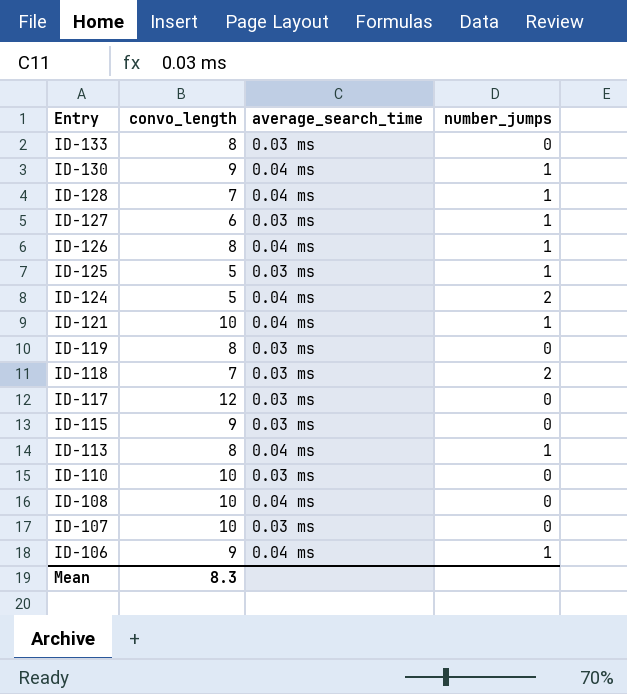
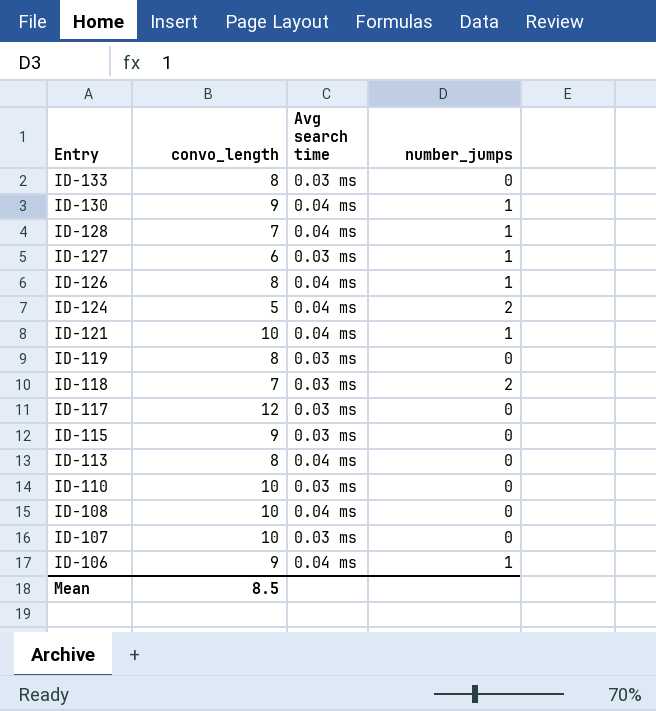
column name: average_search_time -> Avg search time
row ID-125: 5 | 0.03 ms | 1 -> none
ID-113 | number_jumps: 1 -> 0
Mean | convo_length: 8.3 -> 8.5

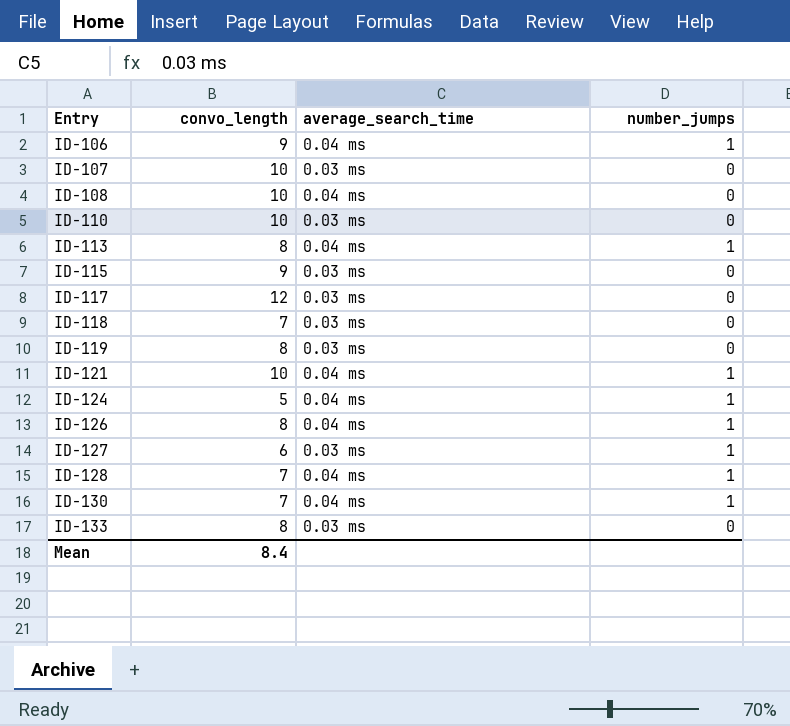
row order: Entry descending -> Entry ascending
column name: Avg search time -> average_search_time
ID-113 | number_jumps: 0 -> 1
ID-118 | number_jumps: 2 -> 0
ID-124 | number_jumps: 2 -> 1
ID-130 | convo_length: 9 -> 7
Mean | convo_length: 8.5 -> 8.4

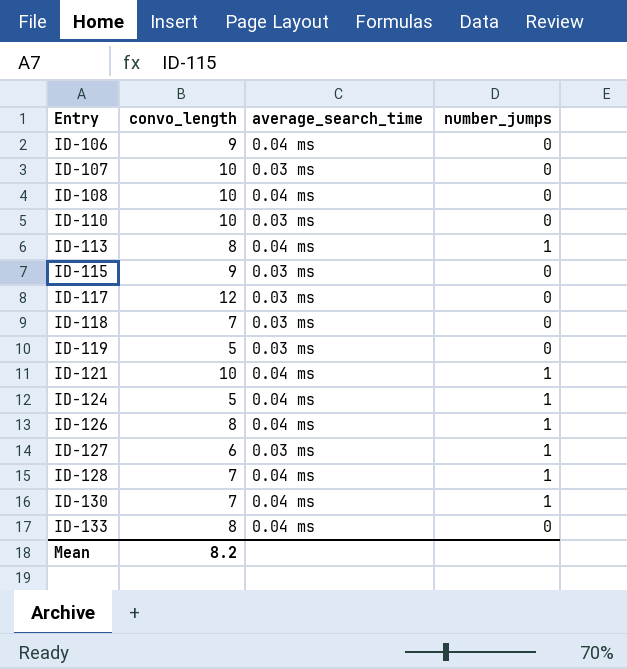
ID-106 | number_jumps: 1 -> 0
ID-119 | convo_length: 8 -> 5
ID-133 | average_search_time: 0.03 ms -> 0.04 ms
Mean | convo_length: 8.4 -> 8.2

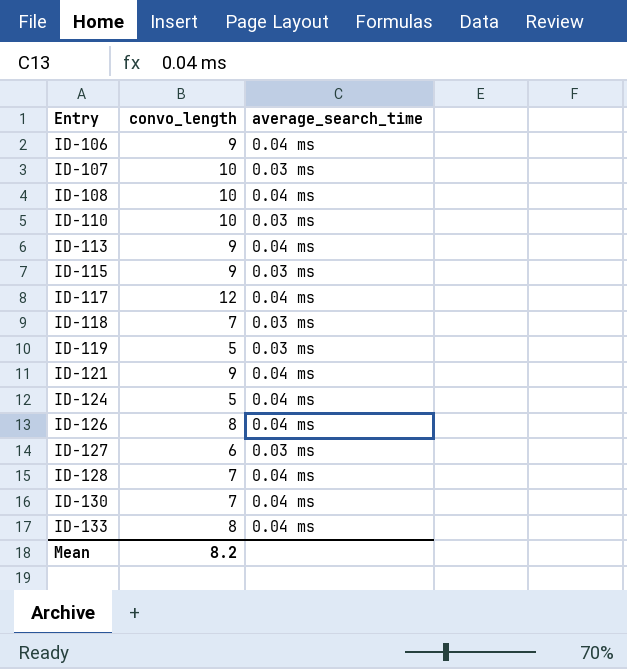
column number_jumps | position: 4 -> none
ID-113 | convo_length: 8 -> 9
ID-117 | average_search_time: 0.03 ms -> 0.04 ms
ID-121 | convo_length: 10 -> 9

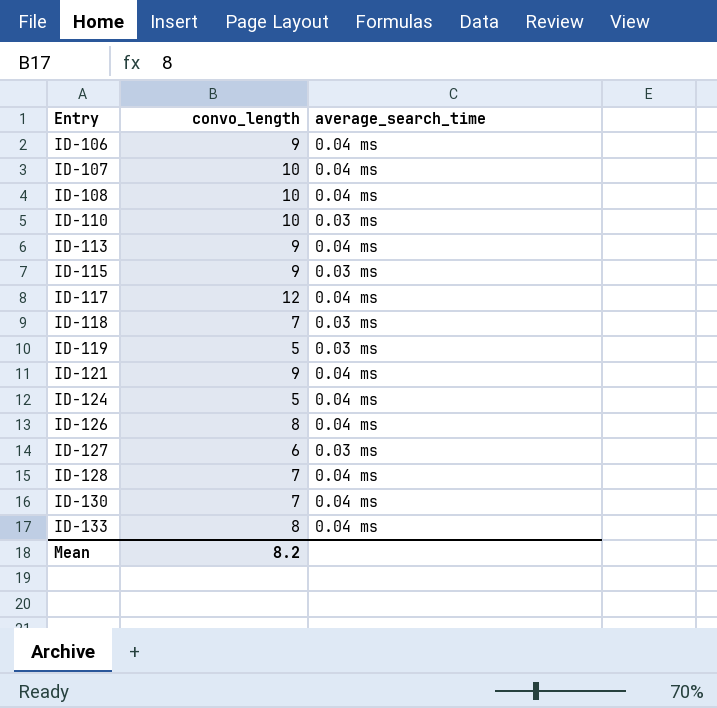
ID-107 | average_search_time: 0.03 ms -> 0.04 ms

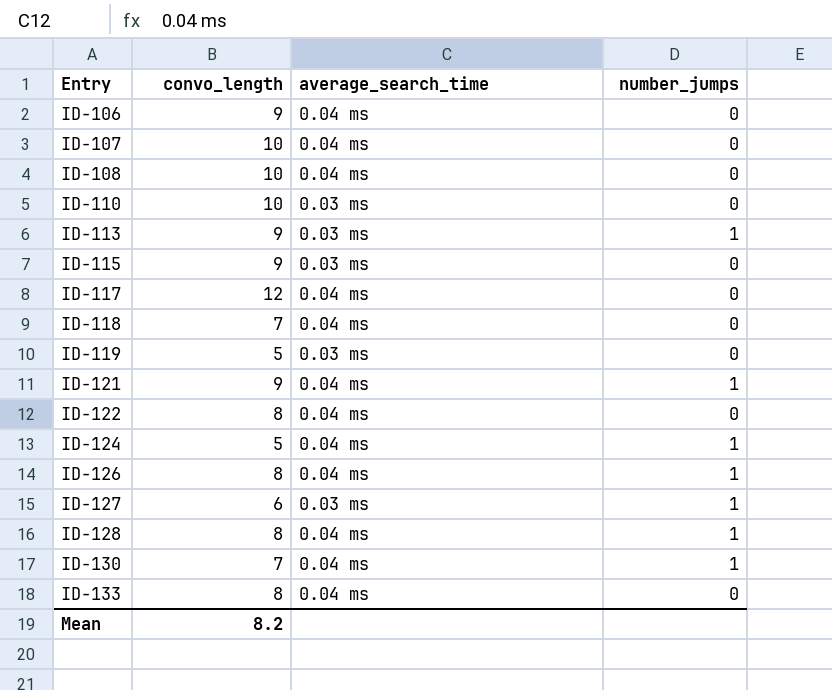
column number_jumps | position: none -> 4
ID-113 | average_search_time: 0.04 ms -> 0.03 ms
ID-118 | average_search_time: 0.03 ms -> 0.04 ms
row ID-122: none -> 8 | 0.04 ms | 0
ID-128 | convo_length: 7 -> 8

